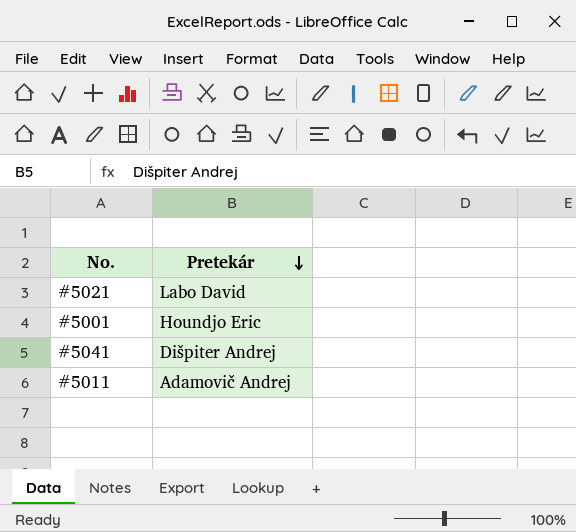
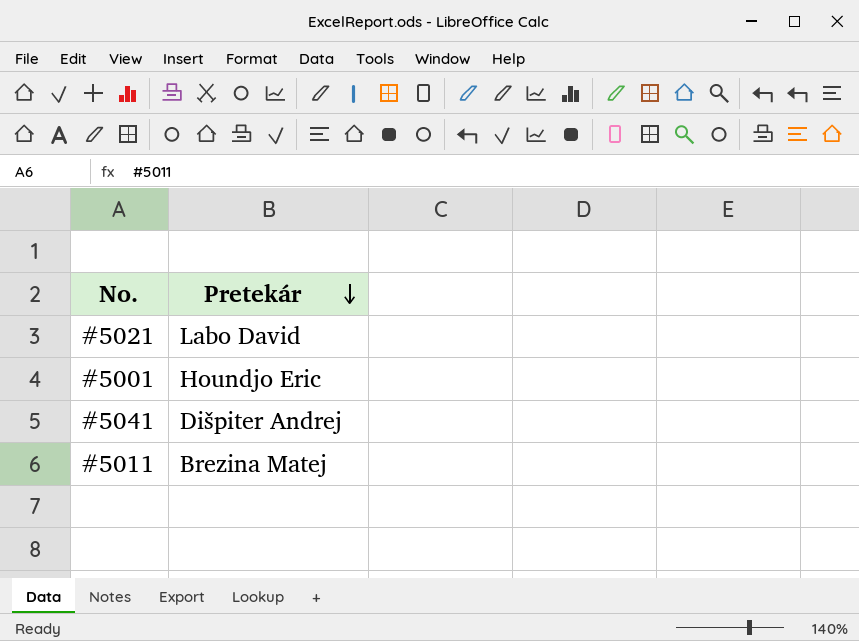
#5011 | Pretekár: Adamovič Andrej -> Brezina Matej

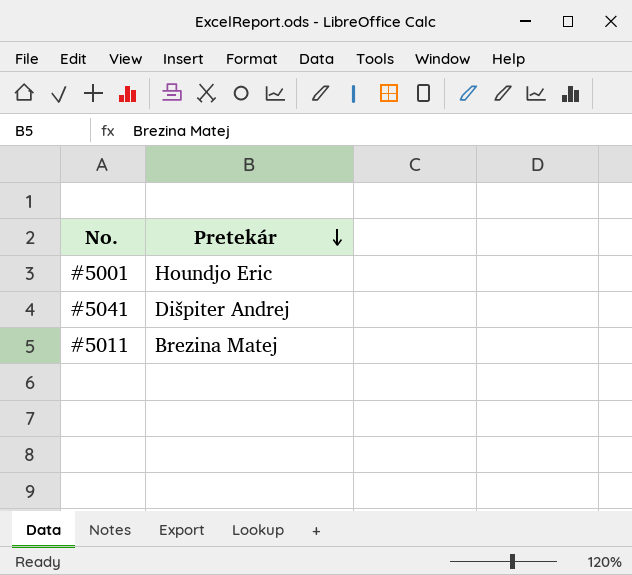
row #5021: Labo David -> none

